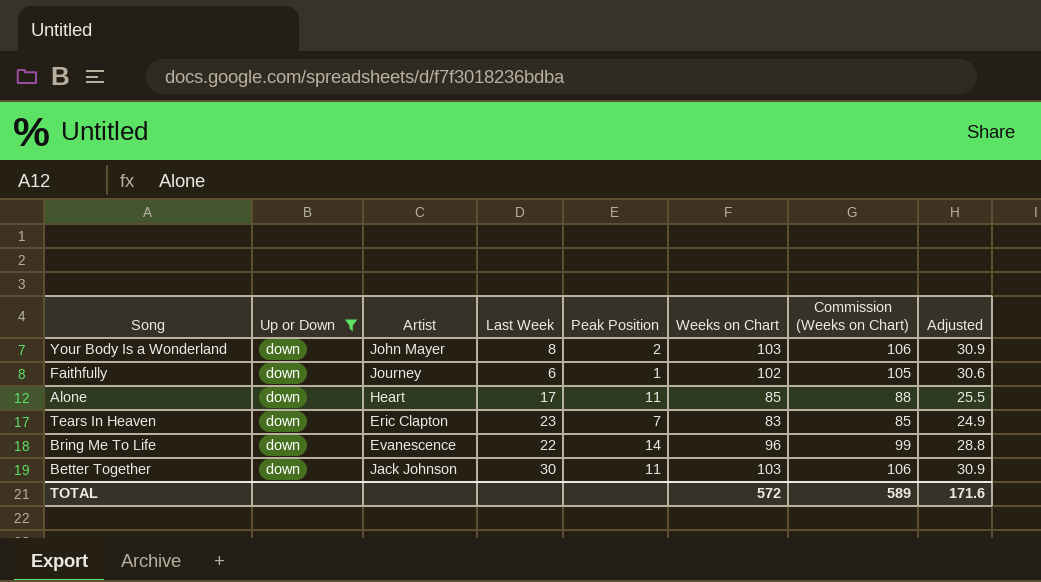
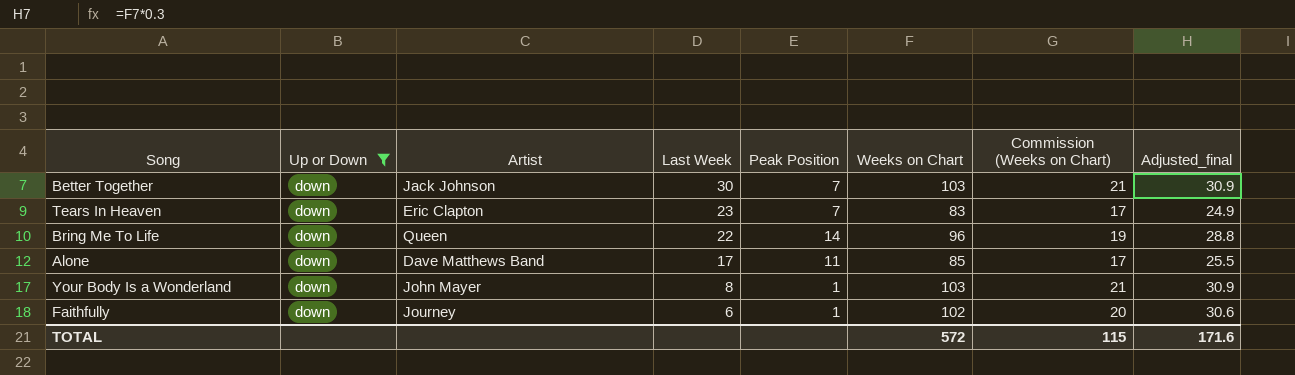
row order: none -> Last Week descending
column Commission (Weeks on Chart) | formula: [Weeks on Chart] * 1.03 -> [Weeks on Chart] * 0.2
column name: Adjusted -> Adjusted_final
Better Together | Peak Position: 11 -> 7
Bring Me To Life | Artist: Evanescence -> Queen
Alone | Artist: Heart -> Dave Matthews Band
Your Body Is a Wonderland | Peak Position: 2 -> 1
TOTAL | Commission (Weeks on Chart): 589 -> 115

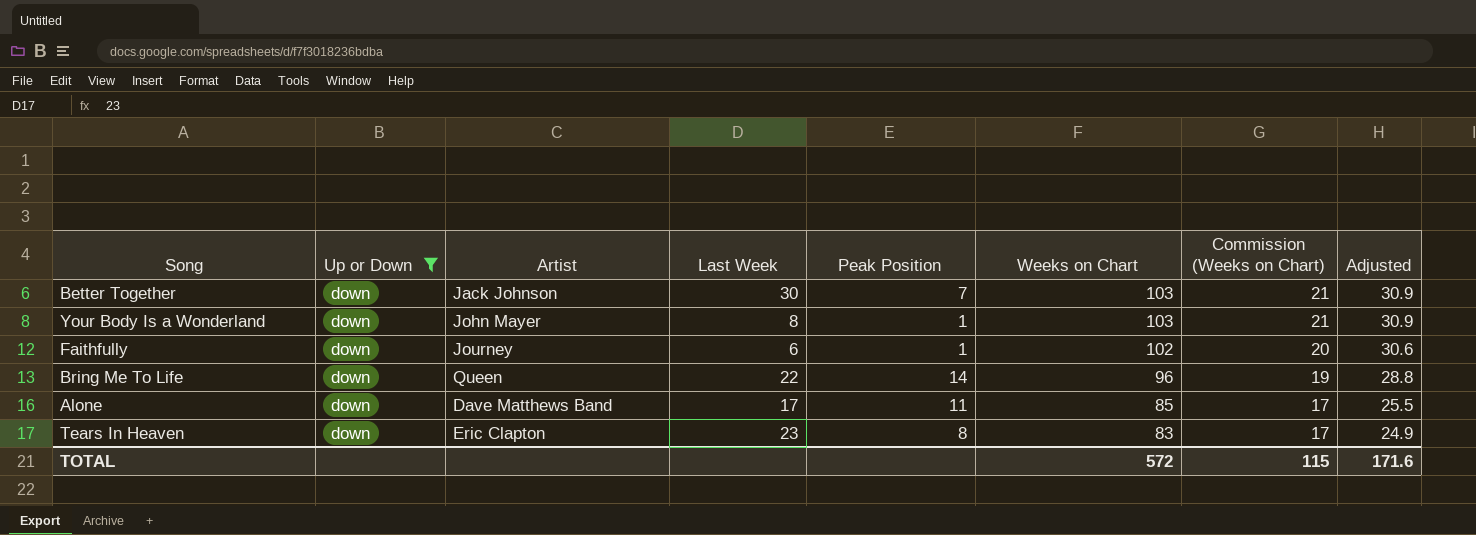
row order: Last Week descending -> Weeks on Chart descending
column name: Adjusted_final -> Adjusted
Tears In Heaven | Peak Position: 7 -> 8

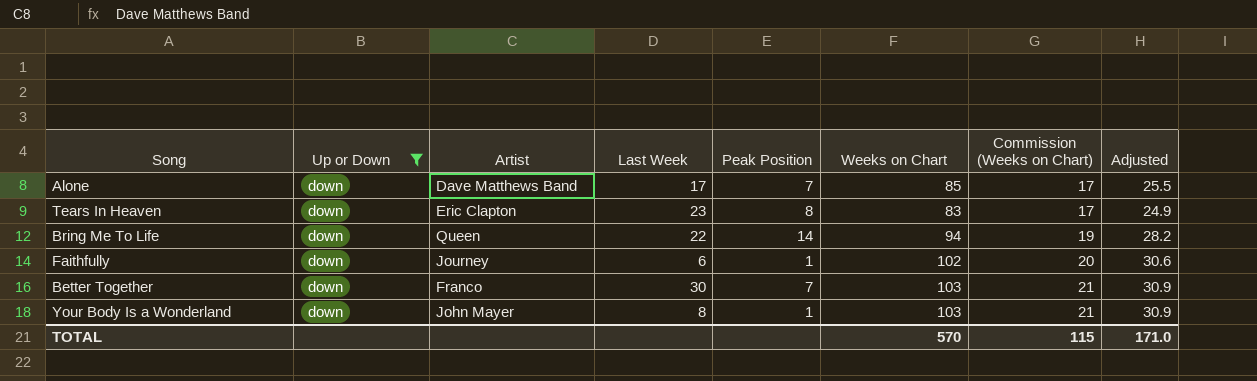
row order: Weeks on Chart descending -> Commission (Weeks on Chart) ascending
Alone | Peak Position: 11 -> 7
Bring Me To Life | Weeks on Chart: 96 -> 94
Bring Me To Life | Adjusted: 28.8 -> 28.2
Better Together | Artist: Jack Johnson -> Franco
TOTAL | Weeks on Chart: 572 -> 570
TOTAL | Adjusted: 171.6 -> 171.0

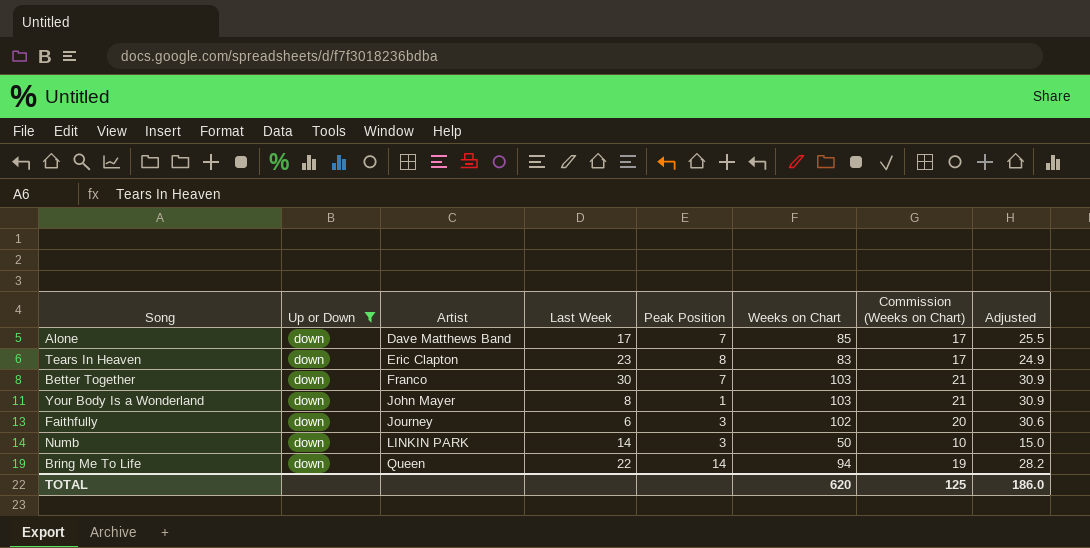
row order: Commission (Weeks on Chart) ascending -> Artist ascending
Faithfully | Peak Position: 1 -> 3
row Numb: none -> down | LINKIN PARK | 14 | 3 | 50 | 10 | 15.0
TOTAL | Weeks on Chart: 570 -> 620
TOTAL | Commission (Weeks on Chart): 115 -> 125
TOTAL | Adjusted: 171.0 -> 186.0

